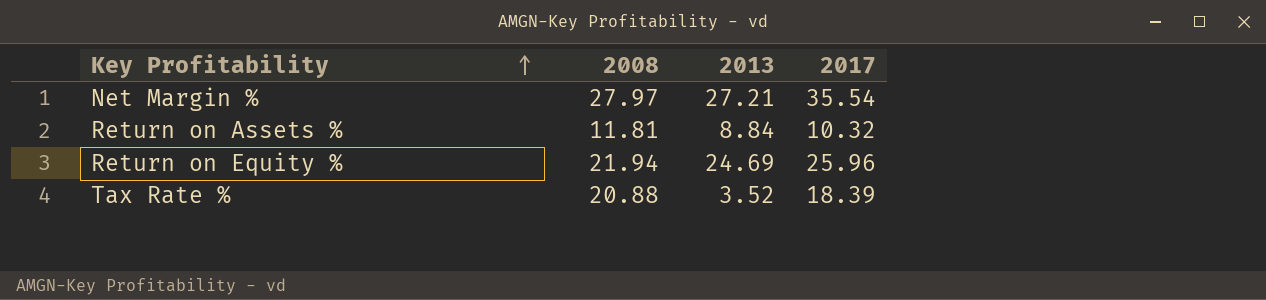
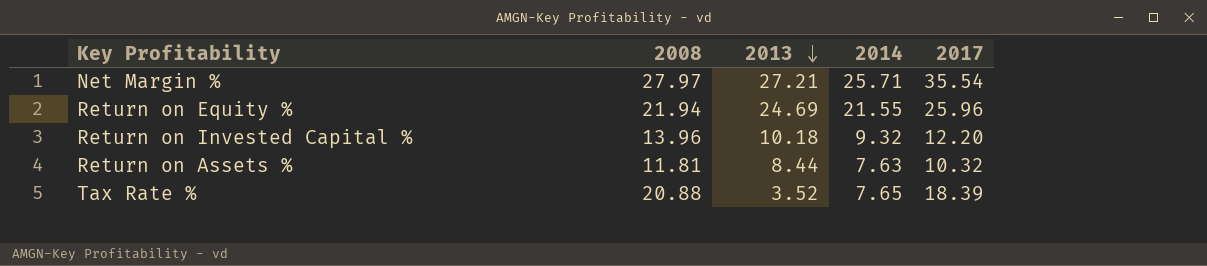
row order: Key Profitability ascending -> 2013 descending
column 2014 | position: none -> 4
row Return on Invested Capital %: none -> 13.96 | 10.18 | 9.32 | 12.20
Return on Assets % | 2013: 8.84 -> 8.44

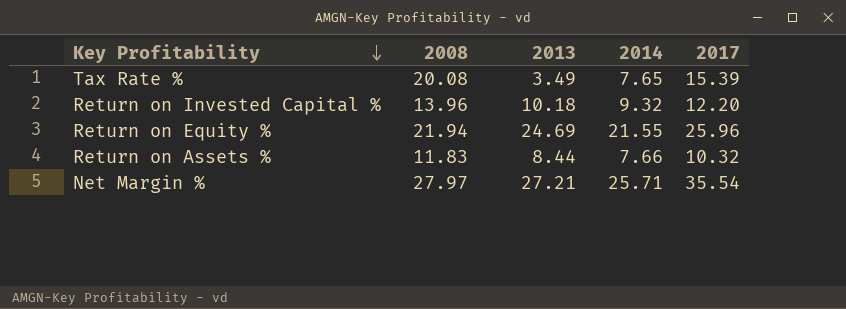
row order: 2013 descending -> Key Profitability descending
Tax Rate % | 2008: 20.88 -> 20.08
Tax Rate % | 2013: 3.52 -> 3.49
Tax Rate % | 2017: 18.39 -> 15.39
Return on Assets % | 2008: 11.81 -> 11.83
Return on Assets % | 2014: 7.63 -> 7.66

